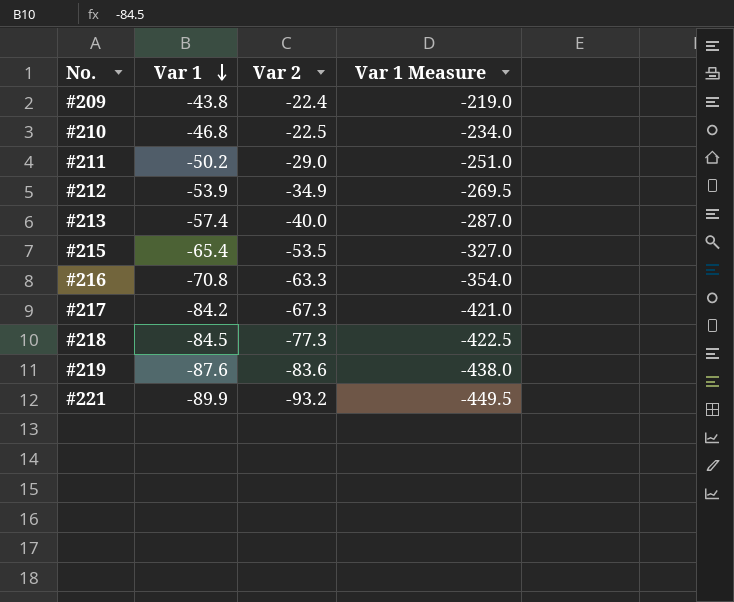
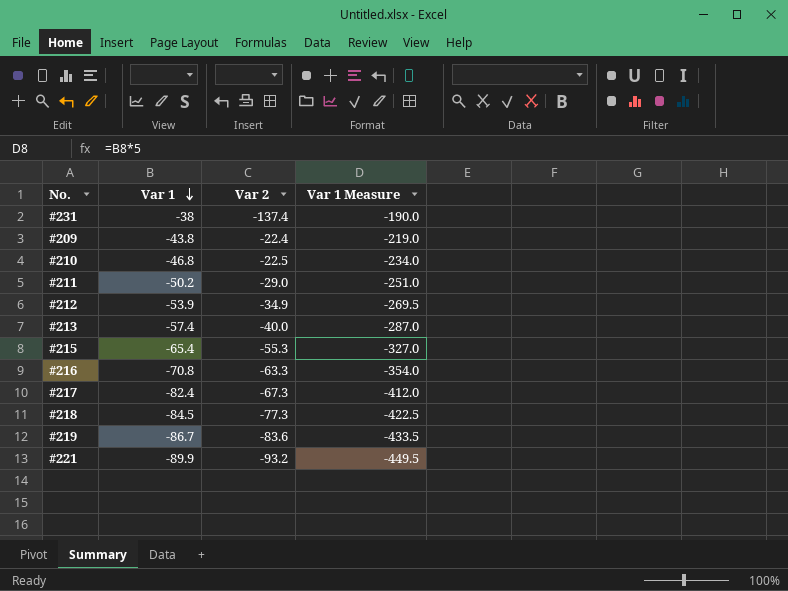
row #231: none -> -38 | -137.4 | -190.0
#215 | Var 2: -53.5 -> -55.3
#217 | Var 1: -84.2 -> -82.4
#217 | Var 1 Measure: -421.0 -> -412.0
#219 | Var 1: -87.6 -> -86.7
#219 | Var 1 Measure: -438.0 -> -433.5

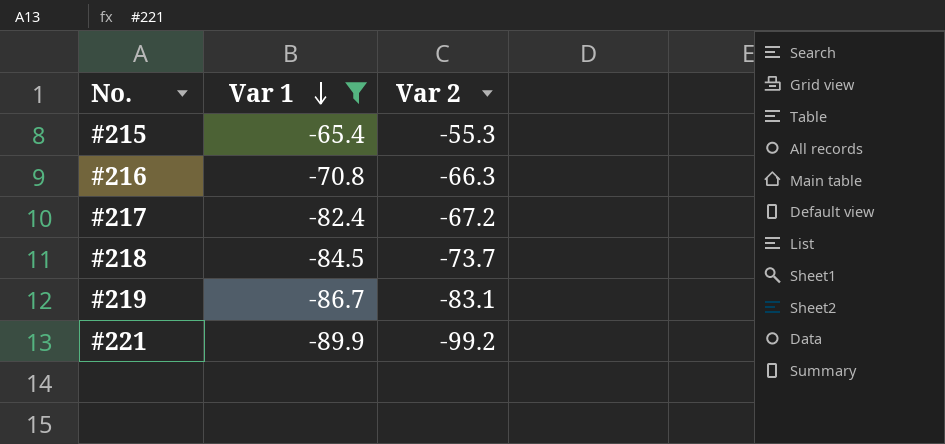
filter: none -> Var 1 <= -65.4
column Var 1 Measure | formula: [Var 1] * 5 -> none
#216 | Var 2: -63.3 -> -66.3
#217 | Var 2: -67.3 -> -67.2
#218 | Var 2: -77.3 -> -73.7
#219 | Var 2: -83.6 -> -83.1
#221 | Var 2: -93.2 -> -99.2

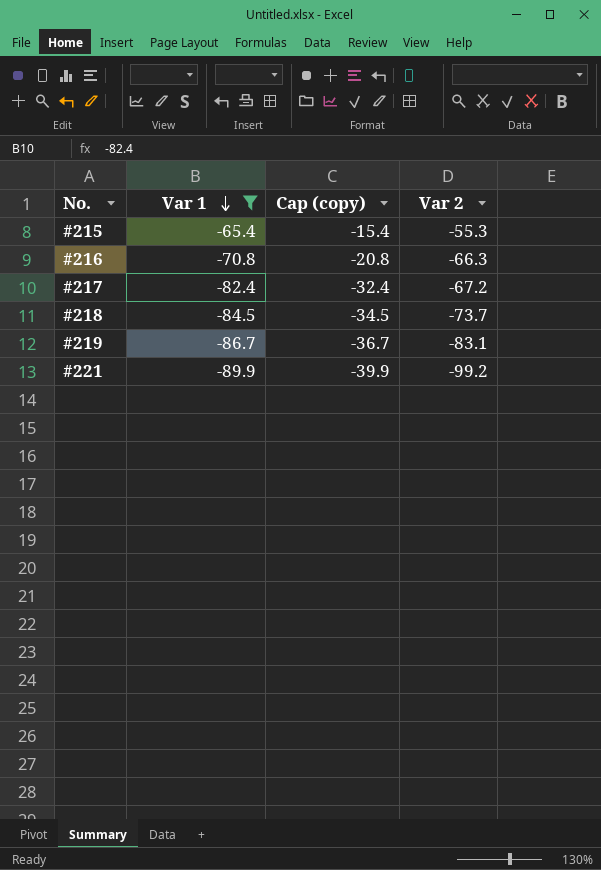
column Cap (copy) | formula: none -> [Var 1] + 50

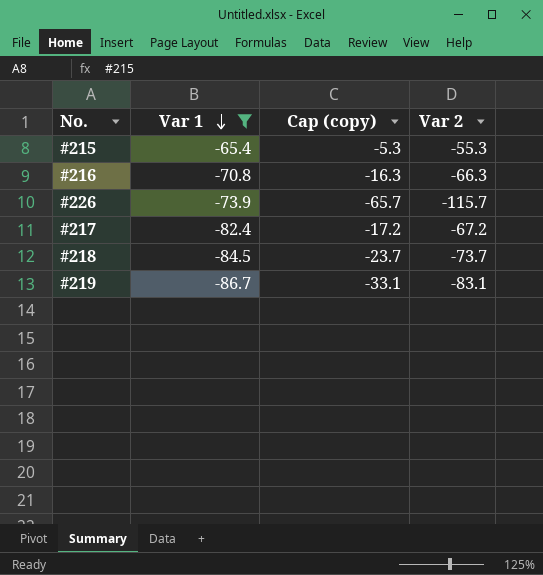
column Cap (copy) | formula: [Var 1] + 50 -> [Var 2] + 50
row #221: -89.9 | -39.9 | -99.2 -> none
row #226: none -> -73.9 | -65.7 | -115.7

